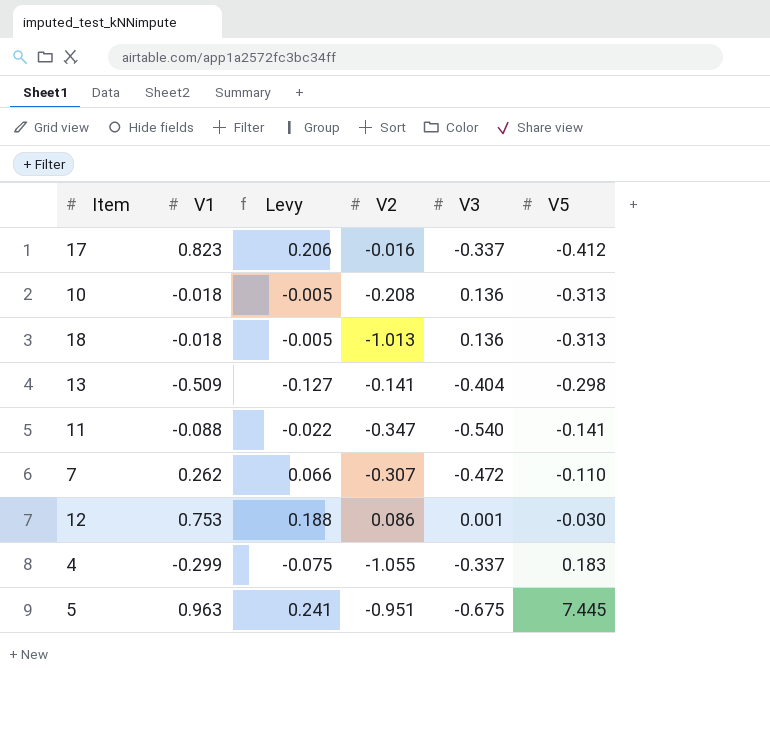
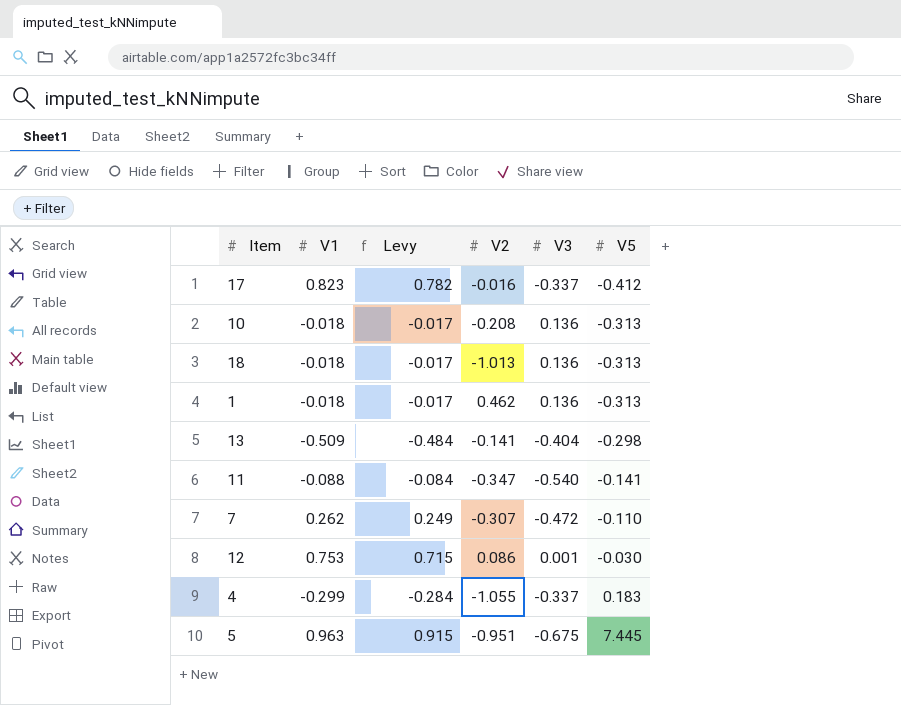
column Levy | formula: [V1] * 0.25 -> [V1] * 0.95
row 1: none -> -0.018 | -0.017 | 0.462 | 0.136 | -0.313

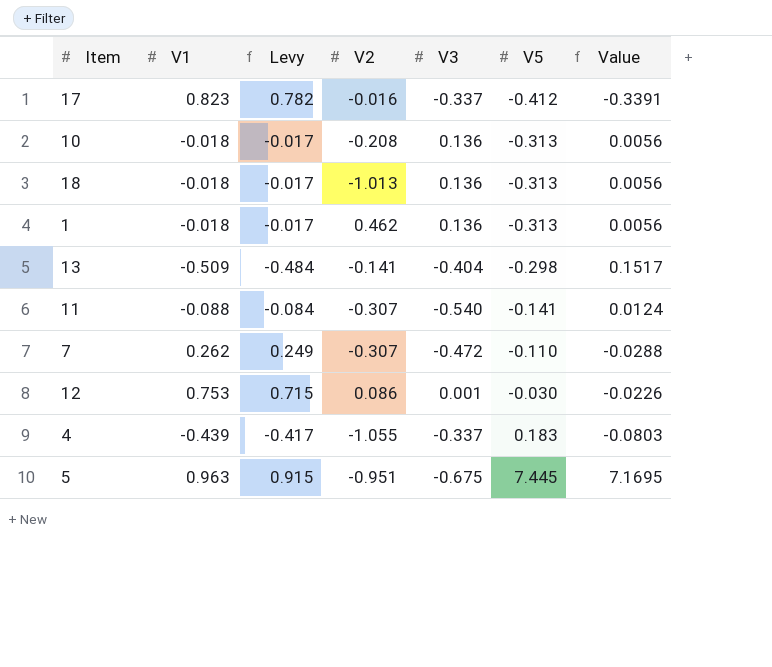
column Value | formula: none -> [V1] * [V5]
11 | V2: -0.347 -> -0.307
4 | V1: -0.299 -> -0.439
4 | Levy: -0.284 -> -0.417

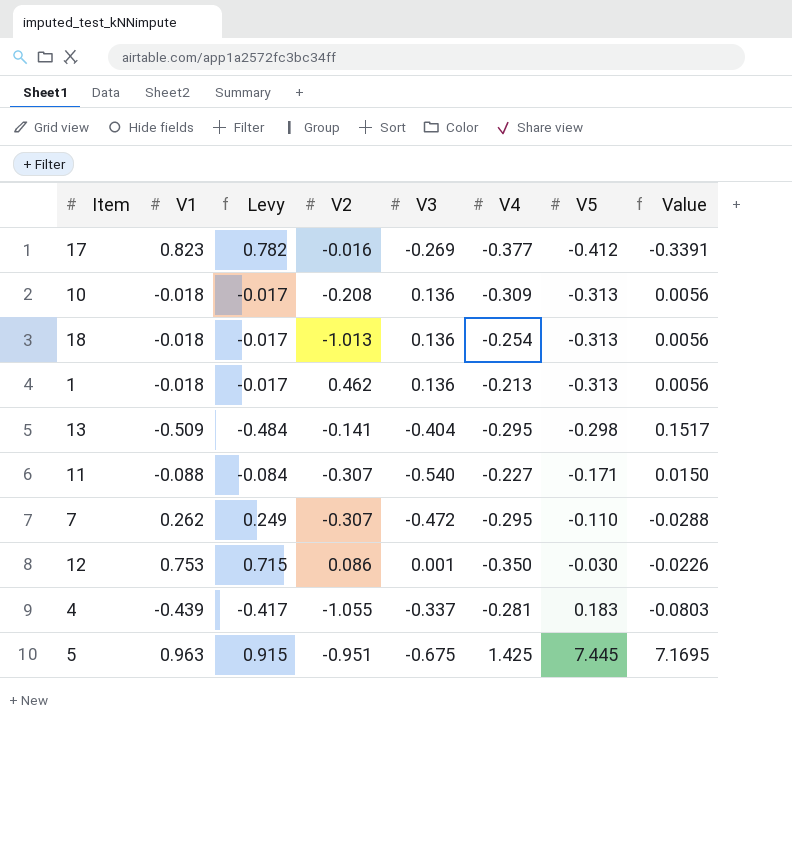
column V4 | position: none -> 6
17 | V3: -0.337 -> -0.269
11 | V5: -0.141 -> -0.171
11 | Value: 0.0124 -> 0.0150

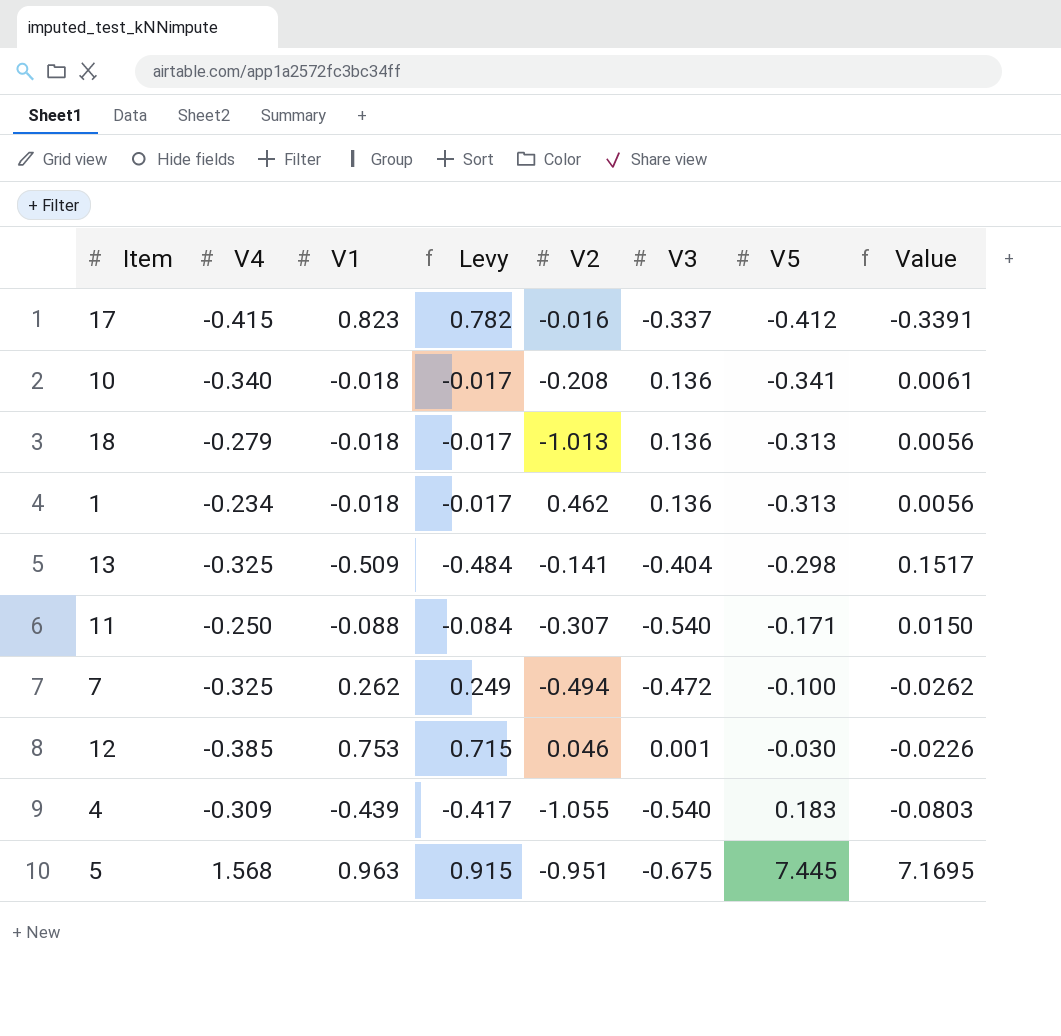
column V4 | position: 6 -> 2
17 | V4: -0.377 -> -0.415
17 | V3: -0.269 -> -0.337
10 | V4: -0.309 -> -0.340
10 | V5: -0.313 -> -0.341
10 | Value: 0.0056 -> 0.0061
18 | V4: -0.254 -> -0.279
1 | V4: -0.213 -> -0.234
13 | V4: -0.295 -> -0.325
11 | V4: -0.227 -> -0.250
7 | V4: -0.295 -> -0.325
7 | V2: -0.307 -> -0.494
7 | V5: -0.110 -> -0.100
7 | Value: -0.0288 -> -0.0262
12 | V4: -0.350 -> -0.385
12 | V2: 0.086 -> 0.046
4 | V4: -0.281 -> -0.309
4 | V3: -0.337 -> -0.540
5 | V4: 1.425 -> 1.568

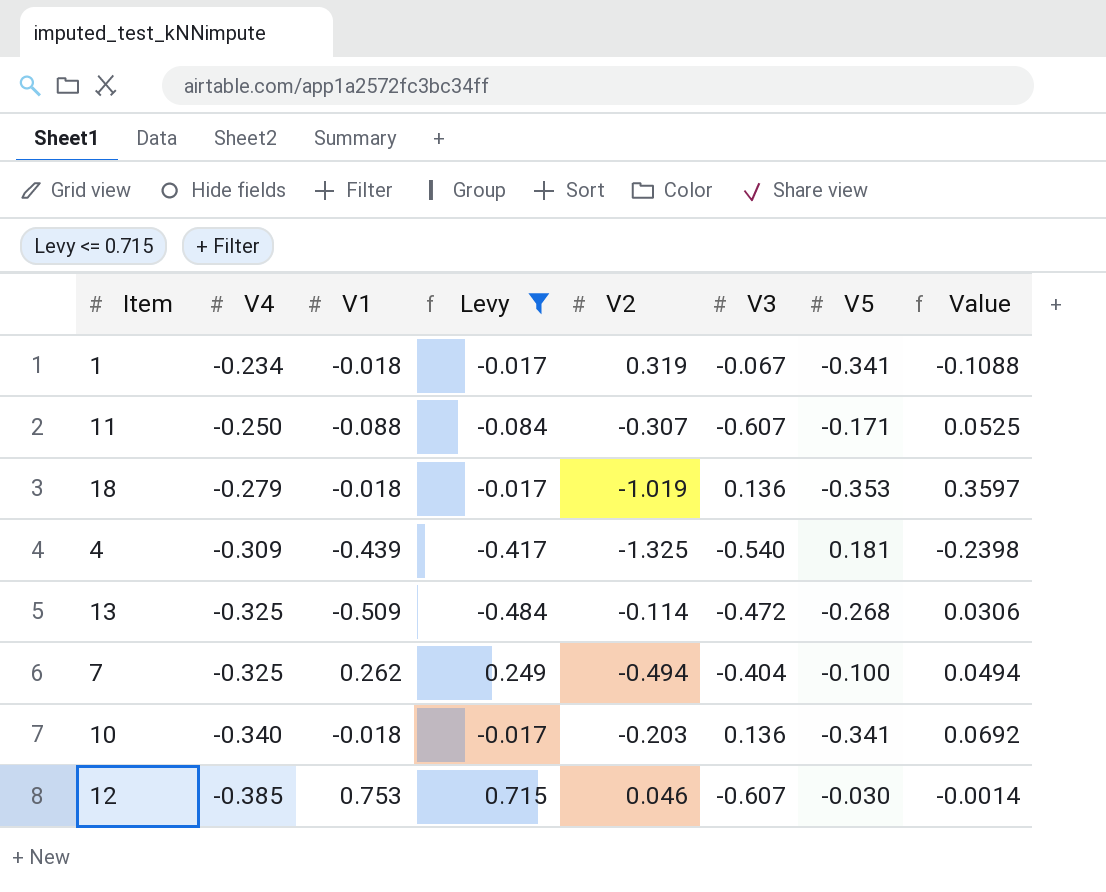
filter: none -> Levy <= 0.715
row order: V5 ascending -> V4 descending
column Value | formula: [V1] * [V5] -> [V2] * [V5]
1 | V2: 0.462 -> 0.319
1 | V3: 0.136 -> -0.067
1 | V5: -0.313 -> -0.341
11 | V3: -0.540 -> -0.607
18 | V2: -1.013 -> -1.019
18 | V5: -0.313 -> -0.353
4 | V2: -1.055 -> -1.325
4 | V5: 0.183 -> 0.181
13 | V2: -0.141 -> -0.114
13 | V3: -0.404 -> -0.472
13 | V5: -0.298 -> -0.268
7 | V3: -0.472 -> -0.404
10 | V2: -0.208 -> -0.203
12 | V3: 0.001 -> -0.607

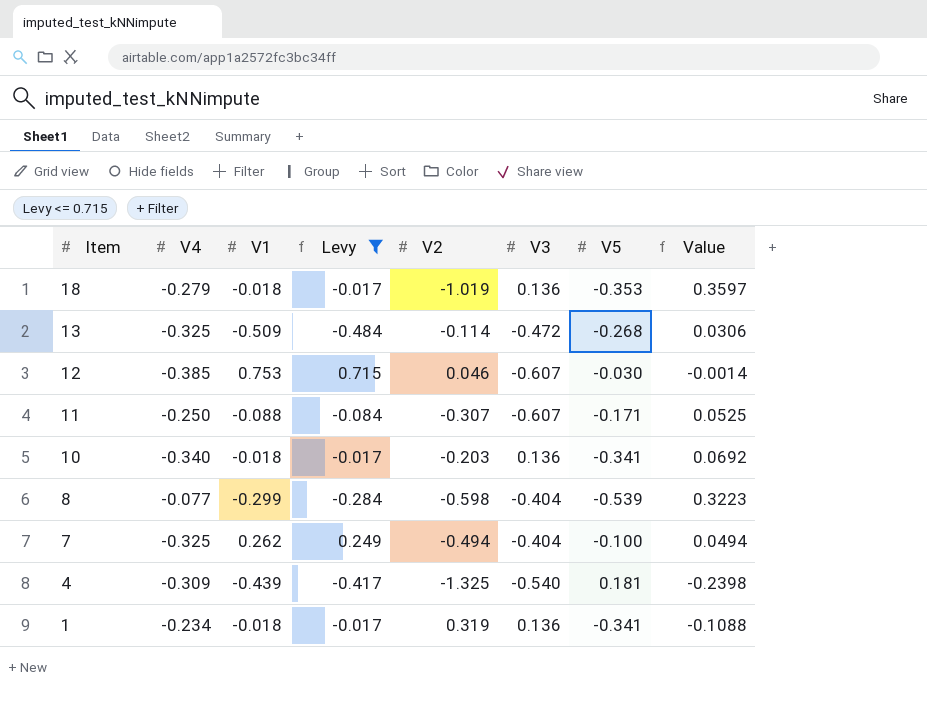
row order: V4 descending -> Item descending
row 8: none -> -0.077 | -0.299 | -0.284 | -0.598 | -0.404 | -0.539 | 0.3223
1 | V3: -0.067 -> 0.136

